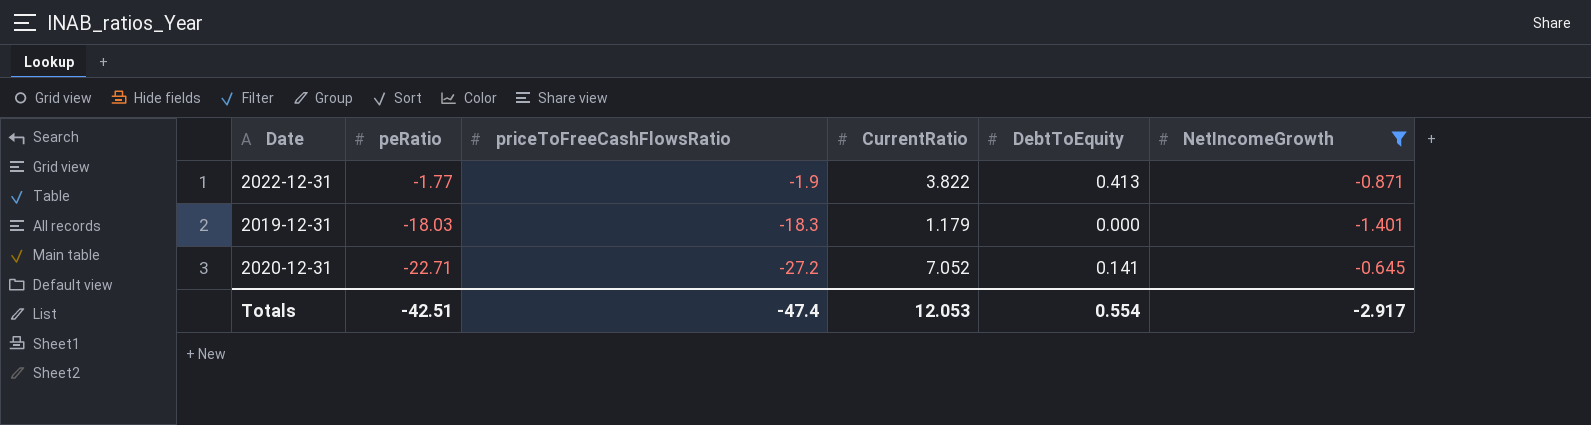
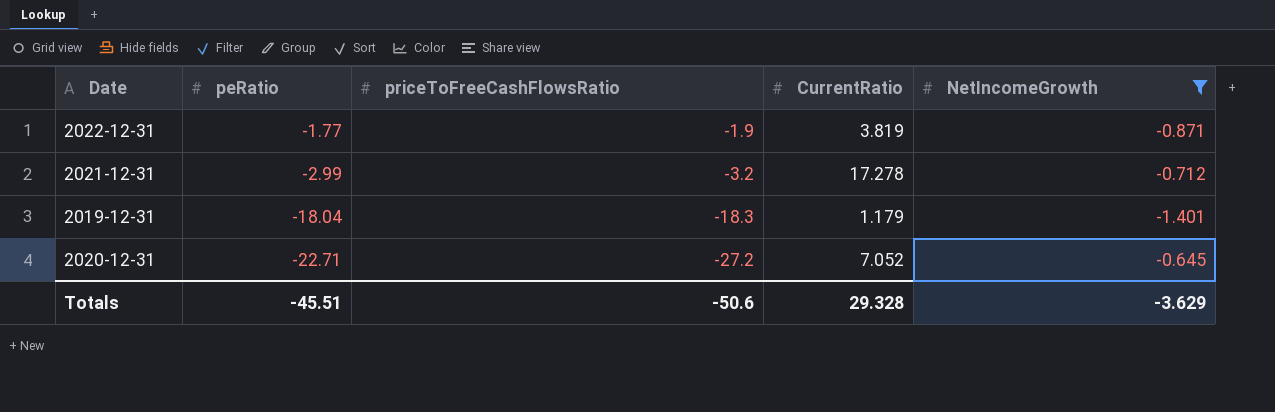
column DebtToEquity | position: 5 -> none
2022-12-31 | CurrentRatio: 3.822 -> 3.819
row 2021-12-31: none -> -2.99 | -3.2 | 17.278 | -0.712
2019-12-31 | peRatio: -18.03 -> -18.04
Totals | peRatio: -42.51 -> -45.51
Totals | priceToFreeCashFlowsRatio: -47.4 -> -50.6
Totals | CurrentRatio: 12.053 -> 29.328
Totals | NetIncomeGrowth: -2.917 -> -3.629

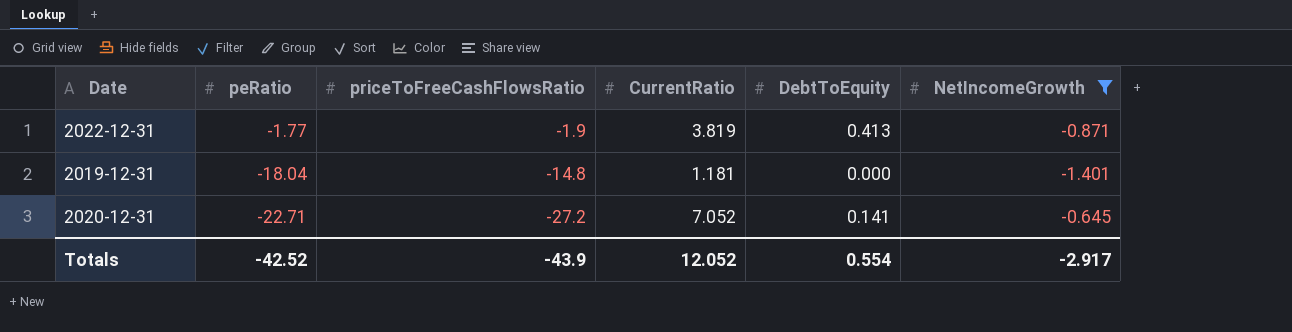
column DebtToEquity | position: none -> 5
row 2021-12-31: -2.99 | -3.2 | 17.278 | -0.712 -> none
2019-12-31 | priceToFreeCashFlowsRatio: -18.3 -> -14.8
2019-12-31 | CurrentRatio: 1.179 -> 1.181
Totals | peRatio: -45.51 -> -42.52
Totals | priceToFreeCashFlowsRatio: -50.6 -> -43.9
Totals | CurrentRatio: 29.328 -> 12.052
Totals | NetIncomeGrowth: -3.629 -> -2.917

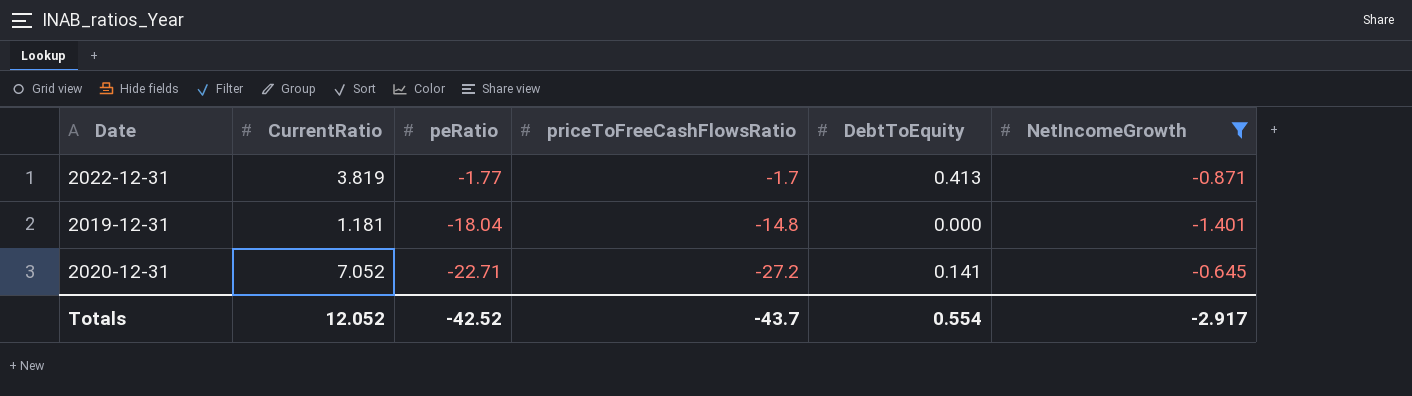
column CurrentRatio | position: 4 -> 2
2022-12-31 | priceToFreeCashFlowsRatio: -1.9 -> -1.7
Totals | priceToFreeCashFlowsRatio: -43.9 -> -43.7

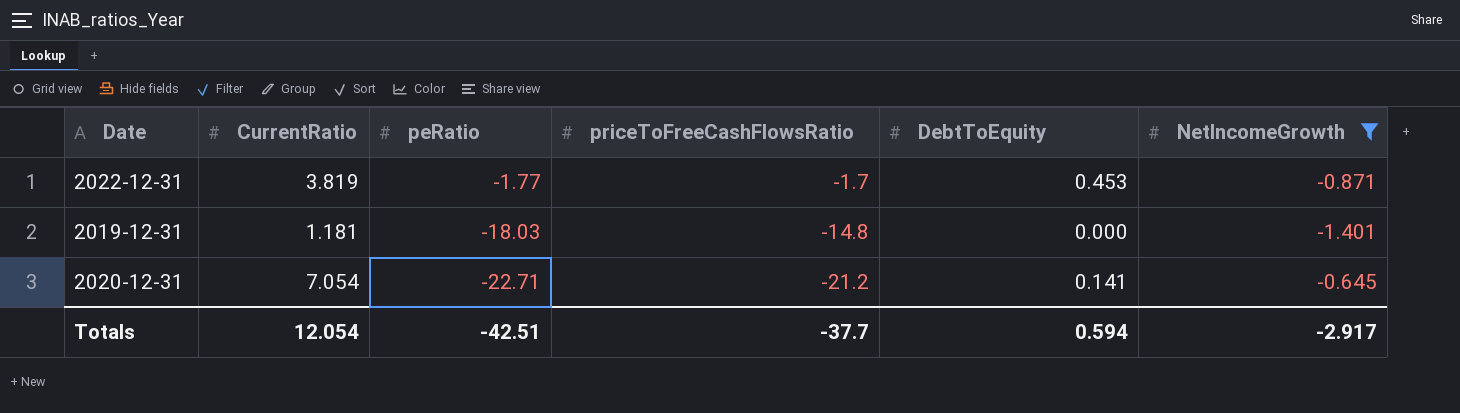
2022-12-31 | DebtToEquity: 0.413 -> 0.453
2019-12-31 | peRatio: -18.04 -> -18.03
2020-12-31 | CurrentRatio: 7.052 -> 7.054
2020-12-31 | priceToFreeCashFlowsRatio: -27.2 -> -21.2
Totals | CurrentRatio: 12.052 -> 12.054
Totals | peRatio: -42.52 -> -42.51
Totals | priceToFreeCashFlowsRatio: -43.7 -> -37.7
Totals | DebtToEquity: 0.554 -> 0.594

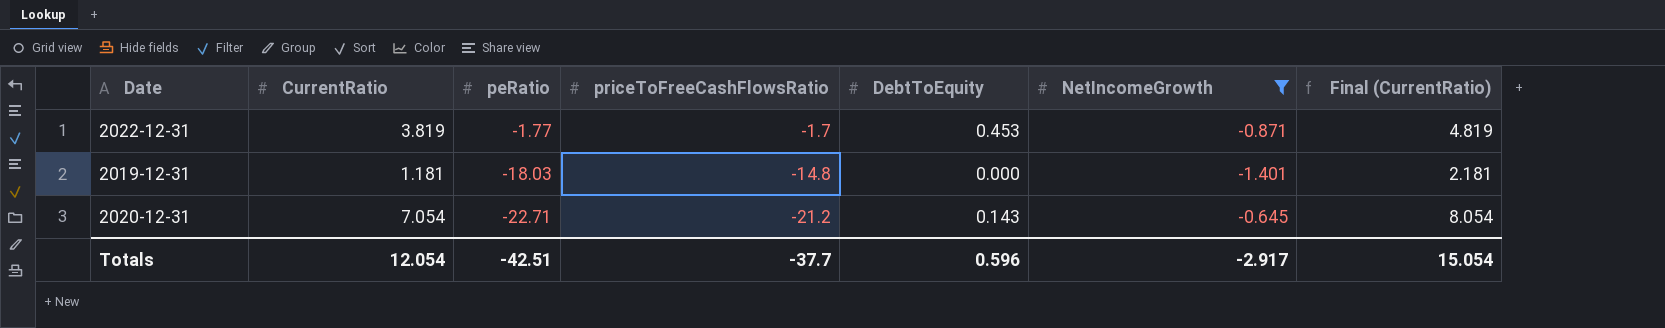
column Final (CurrentRatio) | formula: none -> [CurrentRatio] + 1
2020-12-31 | DebtToEquity: 0.141 -> 0.143
Totals | DebtToEquity: 0.594 -> 0.596

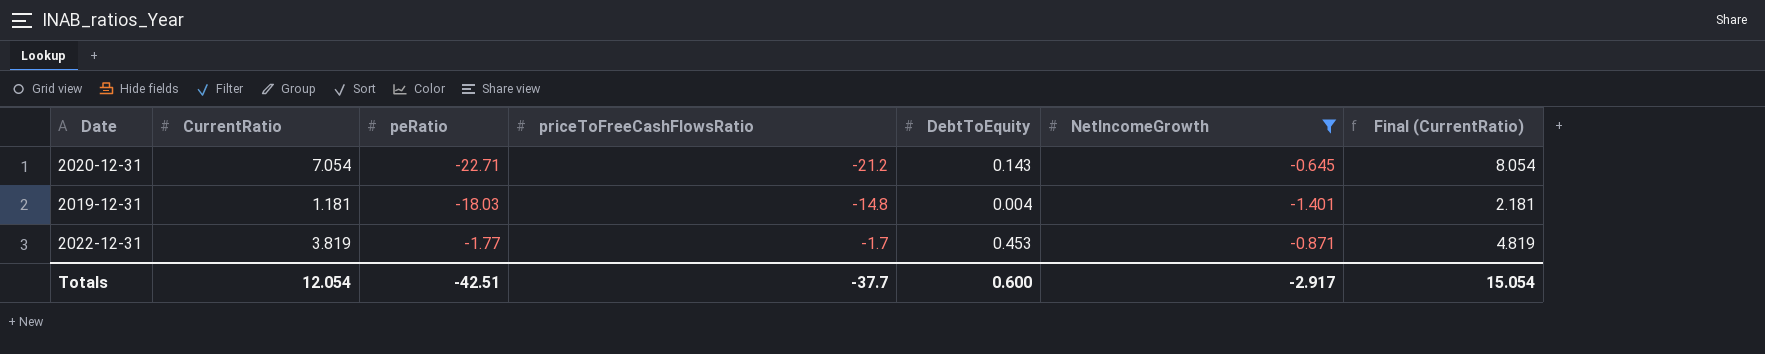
row order: peRatio descending -> peRatio ascending
2019-12-31 | DebtToEquity: 0.000 -> 0.004
Totals | DebtToEquity: 0.596 -> 0.600

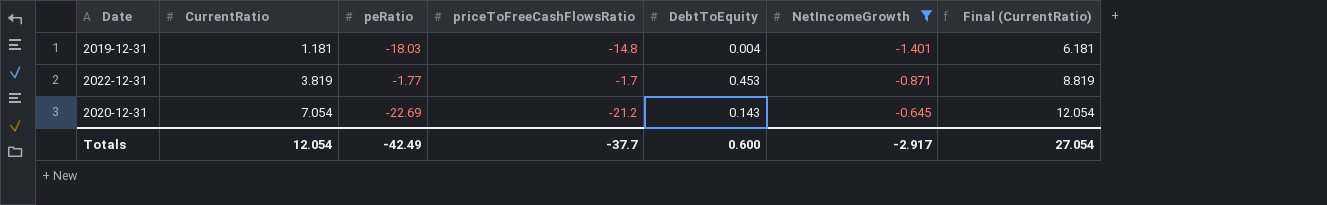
row order: peRatio ascending -> CurrentRatio ascending
column Final (CurrentRatio) | formula: [CurrentRatio] + 1 -> [CurrentRatio] + 5
2020-12-31 | peRatio: -22.71 -> -22.69
Totals | peRatio: -42.51 -> -42.49
Totals | Final (CurrentRatio): 15.054 -> 27.054

